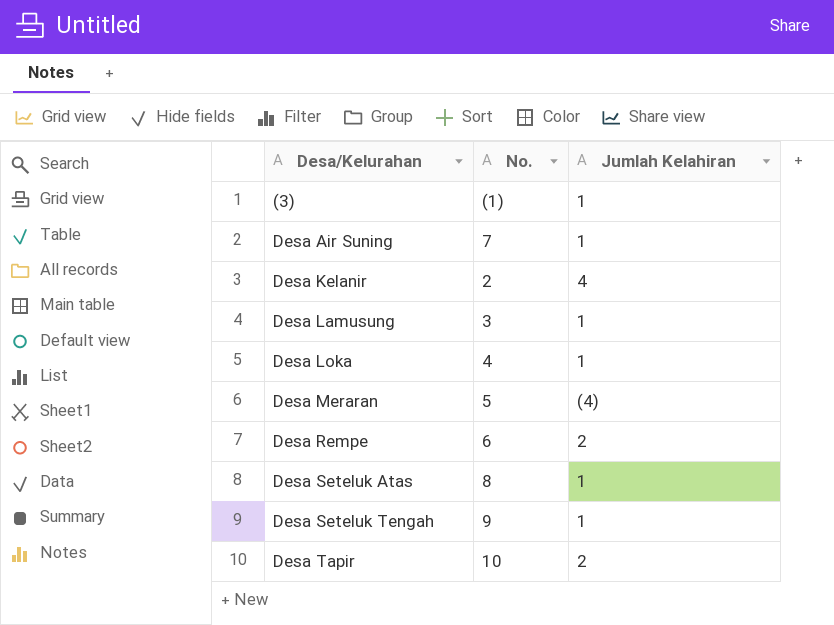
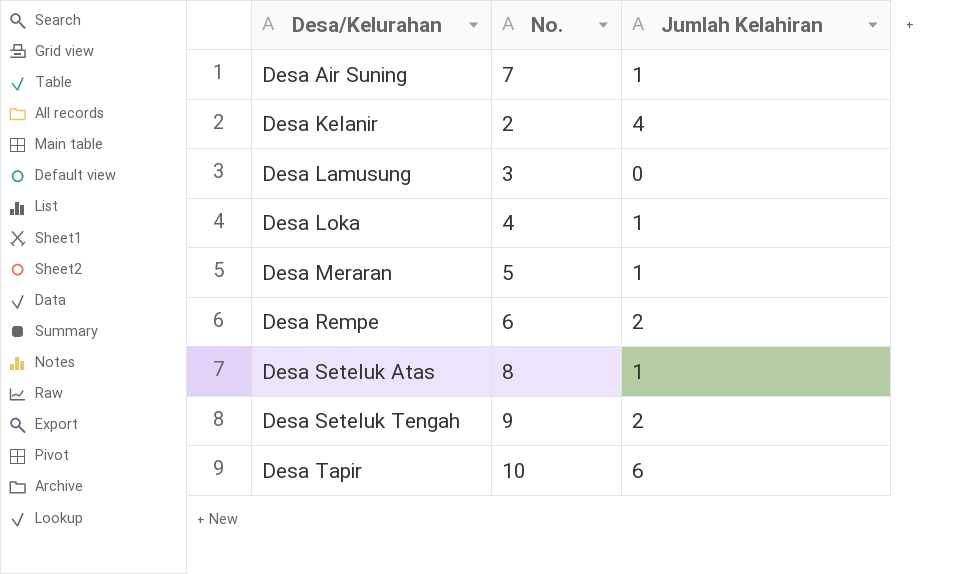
row (3): (1) | 1 -> none
Desa Lamusung | Jumlah Kelahiran: 1 -> 0
Desa Meraran | Jumlah Kelahiran: (4) -> 1
Desa Seteluk Tengah | Jumlah Kelahiran: 1 -> 2
Desa Tapir | Jumlah Kelahiran: 2 -> 6

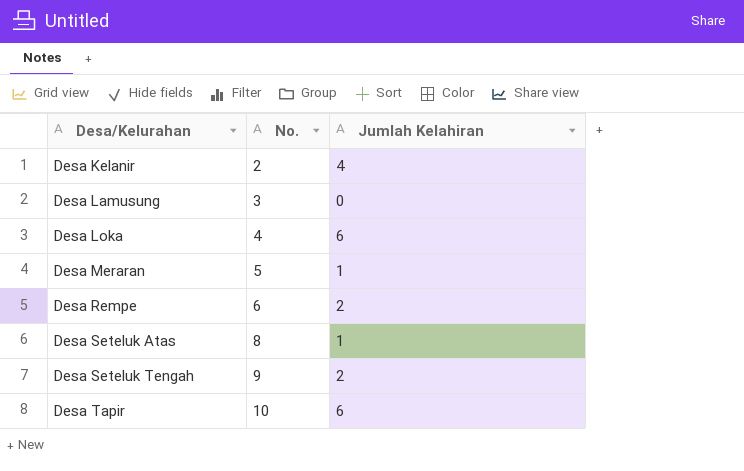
row Desa Air Suning: 7 | 1 -> none
Desa Loka | Jumlah Kelahiran: 1 -> 6

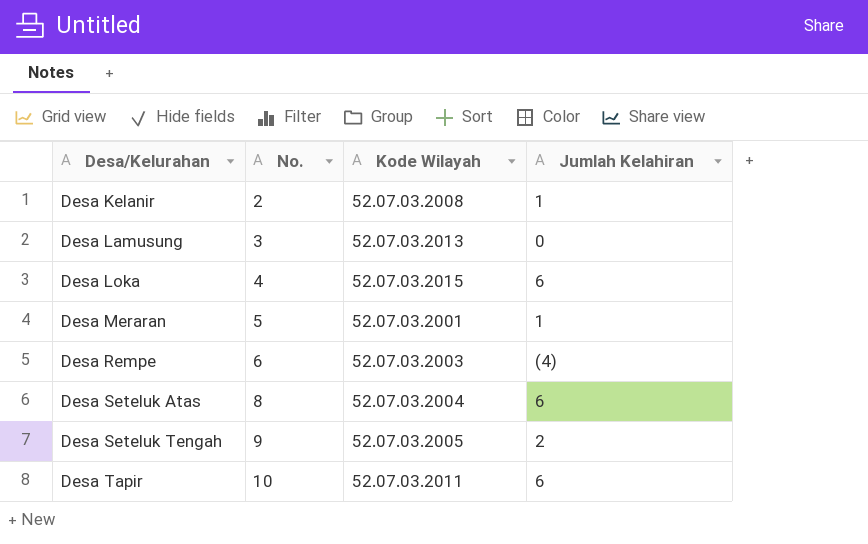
column Kode Wilayah | position: none -> 3
Desa Kelanir | Jumlah Kelahiran: 4 -> 1
Desa Rempe | Jumlah Kelahiran: 2 -> (4)
Desa Seteluk Atas | Jumlah Kelahiran: 1 -> 6

